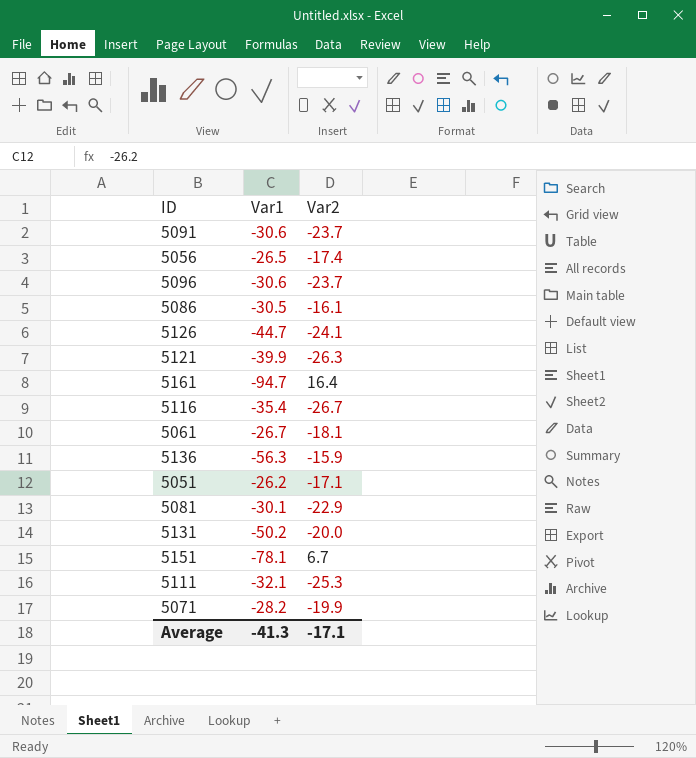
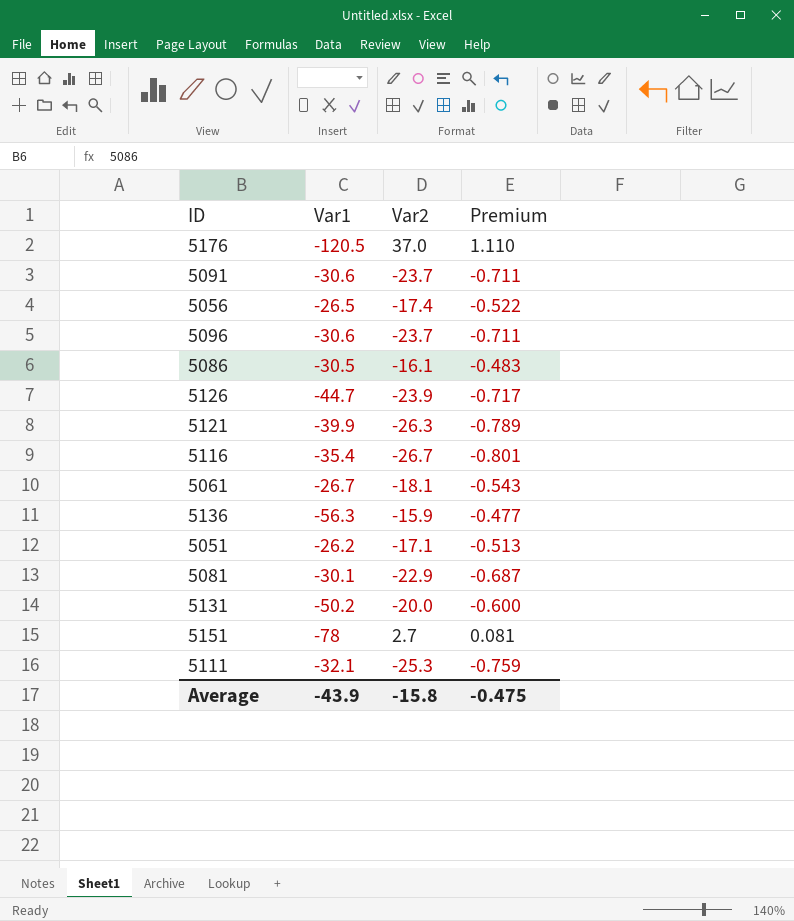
column Premium | formula: none -> [Var2] * 0.03
row 5161: -94.7 | 16.4 -> none
row 5071: -28.2 | -19.9 -> none
row 5176: none -> -120.5 | 37.0 | 1.110
5126 | Var2: -24.1 -> -23.9
5151 | Var1: -78.1 -> -78
5151 | Var2: 6.7 -> 2.7
Average | Var1: -41.3 -> -43.9
Average | Var2: -17.1 -> -15.8

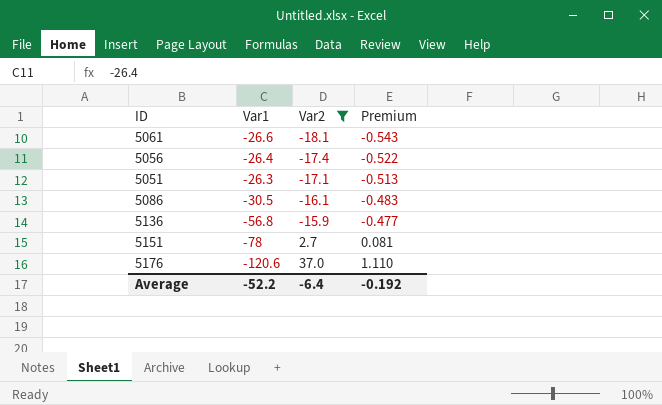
filter: none -> Var2 >= -18.1
row order: none -> Var2 ascending
5061 | Var1: -26.7 -> -26.6
5056 | Var1: -26.5 -> -26.4
5051 | Var1: -26.2 -> -26.3
5136 | Var1: -56.3 -> -56.8
5176 | Var1: -120.5 -> -120.6
Average | Var1: -43.9 -> -52.2
Average | Var2: -15.8 -> -6.4
Average | Premium: -0.475 -> -0.192

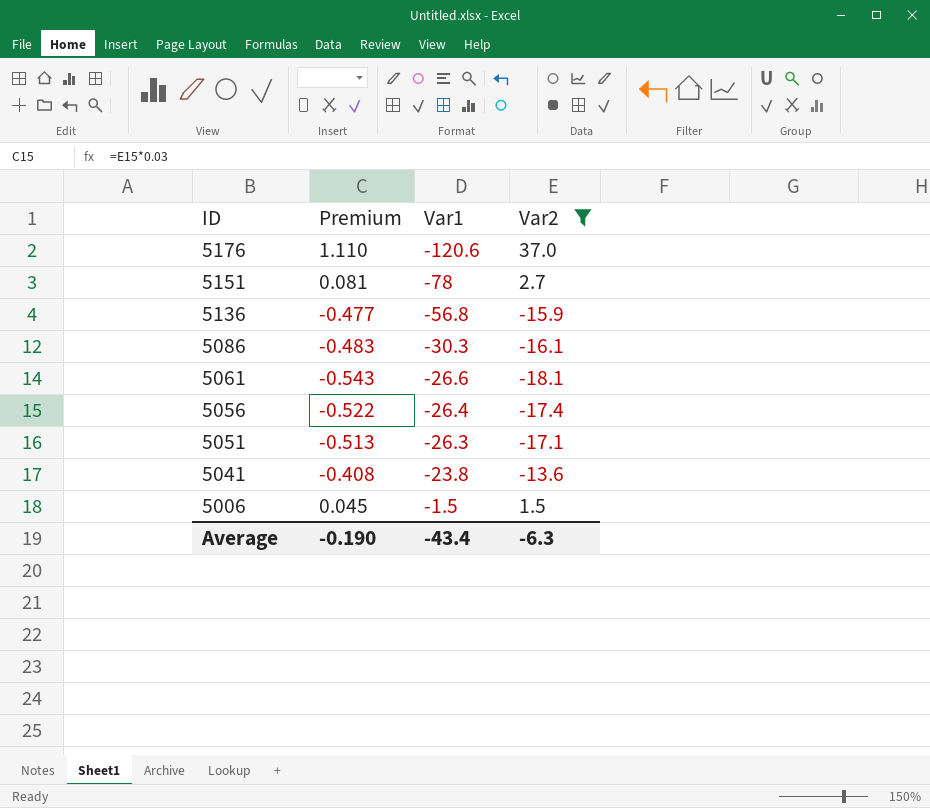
row order: Var2 ascending -> ID descending
column Premium | position: 4 -> 2
5086 | Var1: -30.5 -> -30.3
row 5041: none -> -0.408 | -23.8 | -13.6
row 5006: none -> 0.045 | -1.5 | 1.5
Average | Premium: -0.192 -> -0.190
Average | Var1: -52.2 -> -43.4
Average | Var2: -6.4 -> -6.3

